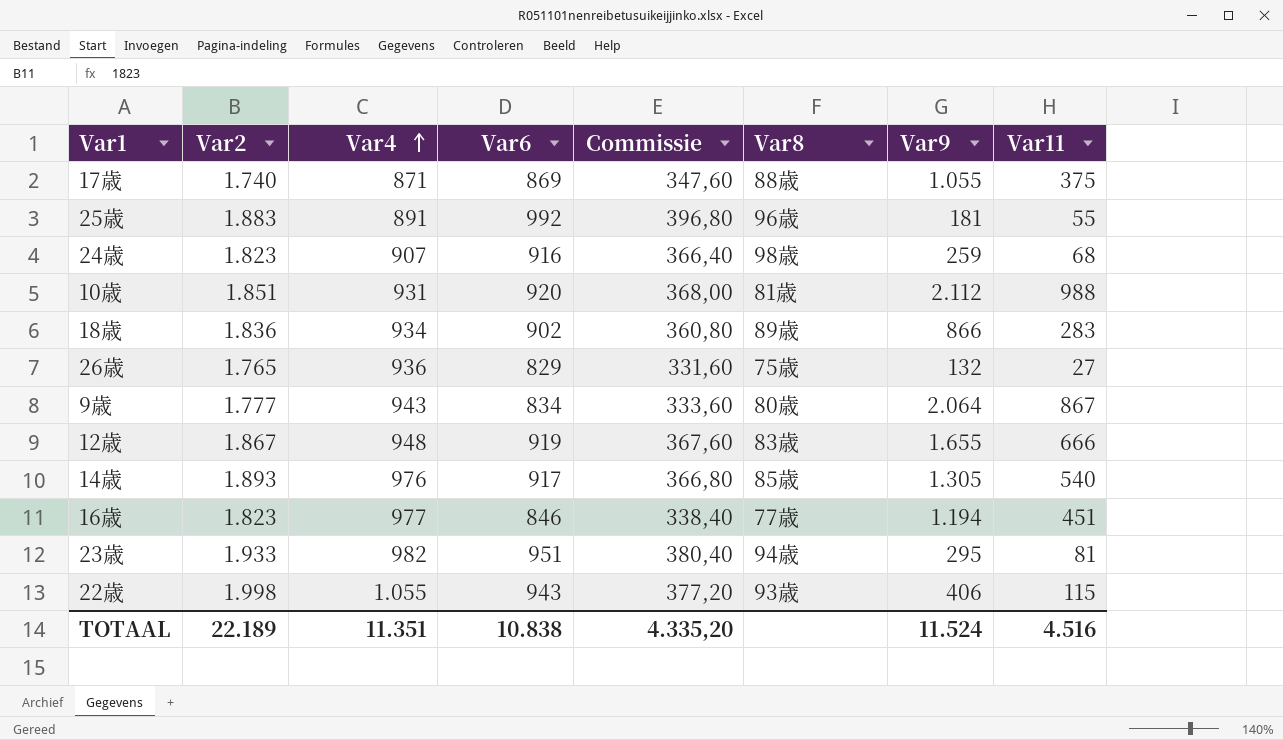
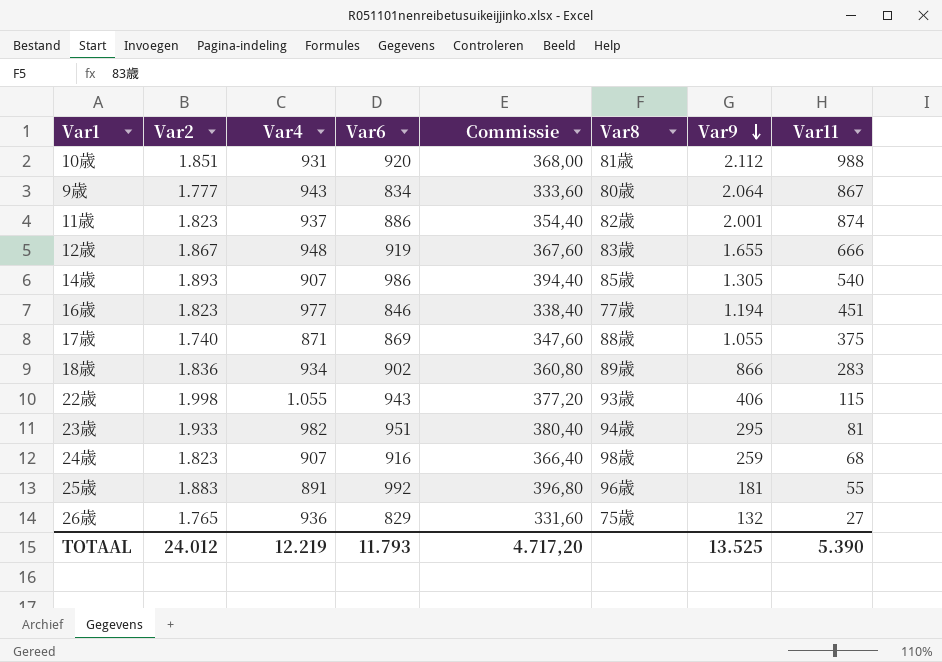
row order: Var4 ascending -> Var9 descending
row 11歳: none -> 1.823 | 937 | 886 | 354,40 | 82歳 | 2.001 | 874
14歳 | Var4: 976 -> 907
14歳 | Var6: 917 -> 986
14歳 | Commissie: 366,80 -> 394,40
TOTAAL | Var2: 22.189 -> 24.012
TOTAAL | Var4: 11.351 -> 12.219
TOTAAL | Var6: 10.838 -> 11.793
TOTAAL | Commissie: 4.335,20 -> 4.717,20
TOTAAL | Var9: 11.524 -> 13.525
TOTAAL | Var11: 4.516 -> 5.390

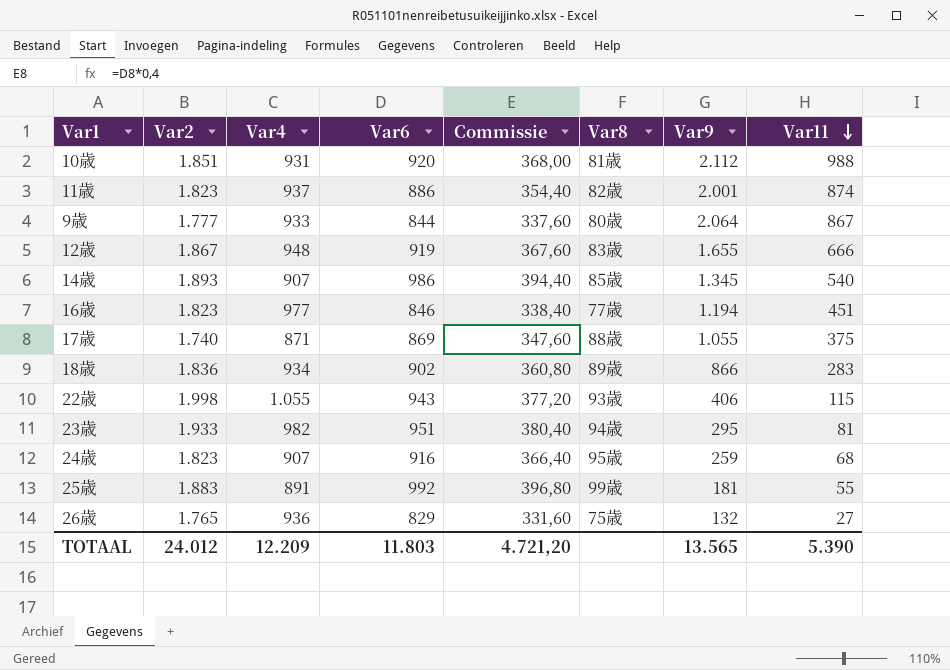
row order: Var9 descending -> Var11 descending
9歳 | Var4: 943 -> 933
9歳 | Var6: 834 -> 844
9歳 | Commissie: 333,60 -> 337,60
14歳 | Var9: 1.305 -> 1.345
24歳 | Var8: 98歳 -> 95歳
25歳 | Var8: 96歳 -> 99歳
TOTAAL | Var4: 12.219 -> 12.209
TOTAAL | Var6: 11.793 -> 11.803
TOTAAL | Commissie: 4.717,20 -> 4.721,20
TOTAAL | Var9: 13.525 -> 13.565

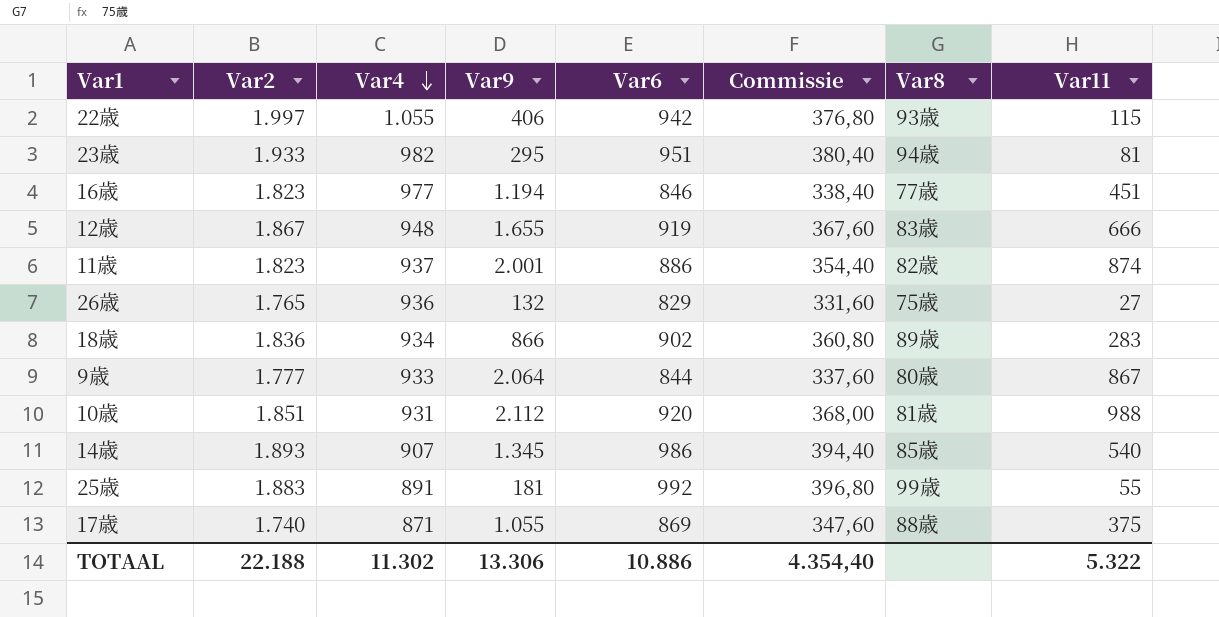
row order: Var11 descending -> Var4 descending
column Var9 | position: 7 -> 4
row 24歳: 1.823 | 907 | 916 | 366,40 | 95歳 | 259 | 68 -> none
22歳 | Var2: 1.998 -> 1.997
22歳 | Var6: 943 -> 942
22歳 | Commissie: 377,20 -> 376,80
TOTAAL | Var2: 24.012 -> 22.188
TOTAAL | Var4: 12.209 -> 11.302
TOTAAL | Var9: 13.565 -> 13.306
TOTAAL | Var6: 11.803 -> 10.886
TOTAAL | Commissie: 4.721,20 -> 4.354,40
TOTAAL | Var11: 5.390 -> 5.322

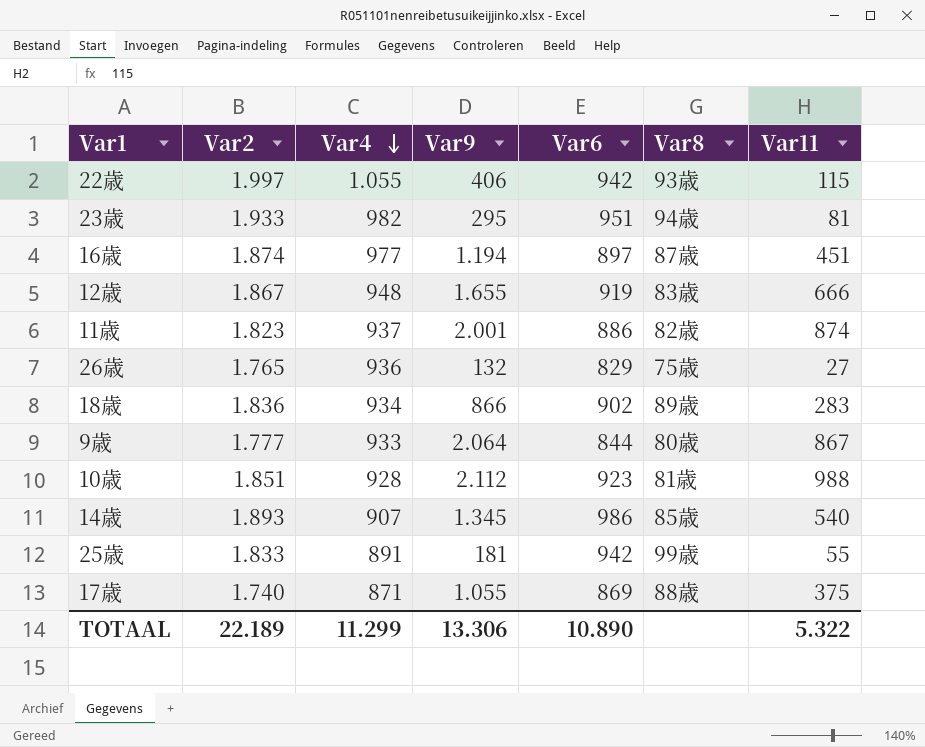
column Commissie | formula: [Var6] * 0,4 -> none
16歳 | Var2: 1.823 -> 1.874
16歳 | Var6: 846 -> 897
16歳 | Var8: 77歳 -> 87歳
10歳 | Var4: 931 -> 928
10歳 | Var6: 920 -> 923
25歳 | Var2: 1.883 -> 1.833
25歳 | Var6: 992 -> 942
TOTAAL | Var2: 22.188 -> 22.189
TOTAAL | Var4: 11.302 -> 11.299
TOTAAL | Var6: 10.886 -> 10.890

